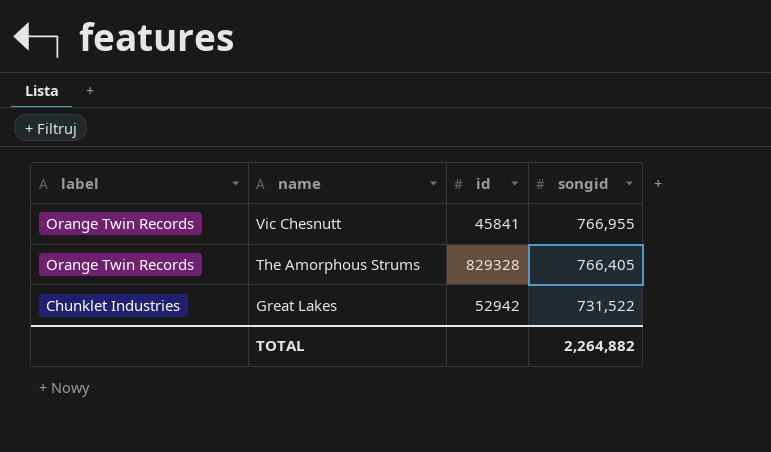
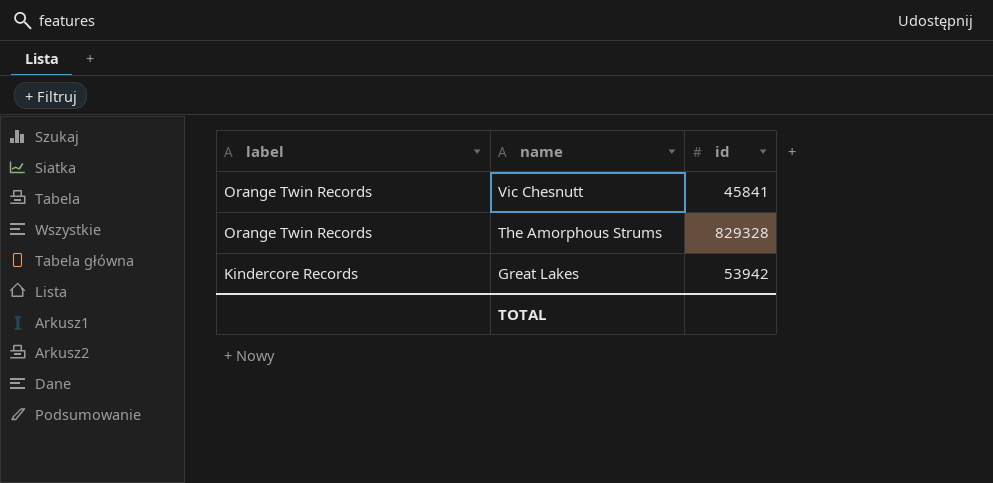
column songid | position: 4 -> none
Great Lakes | label: Chunklet Industries -> Kindercore Records
Great Lakes | id: 52942 -> 53942

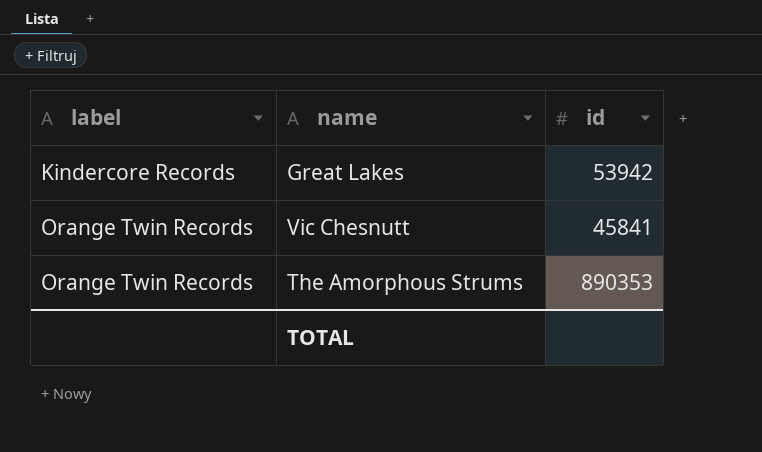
row order: label descending -> label ascending
The Amorphous Strums | id: 829328 -> 890353

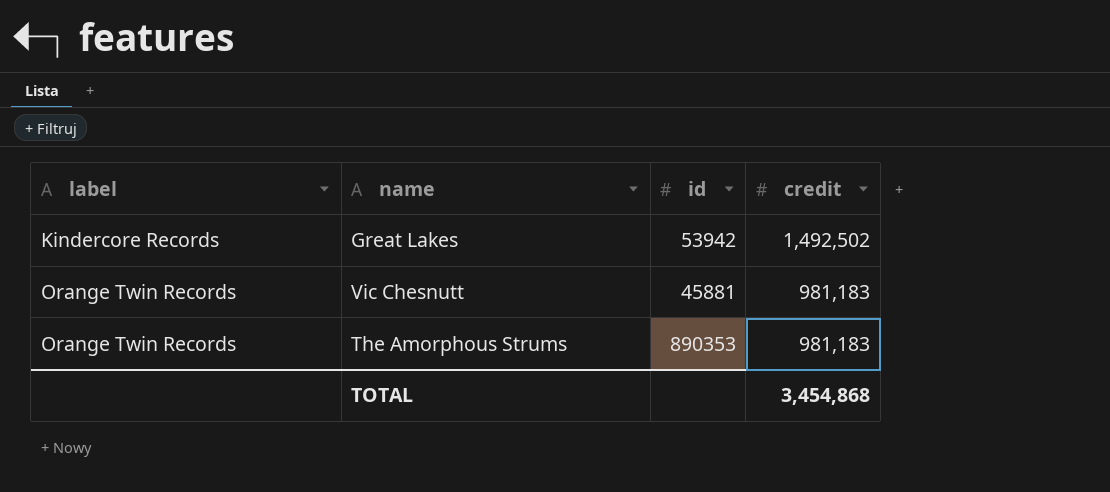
column credit | position: none -> 4
Vic Chesnutt | id: 45841 -> 45881

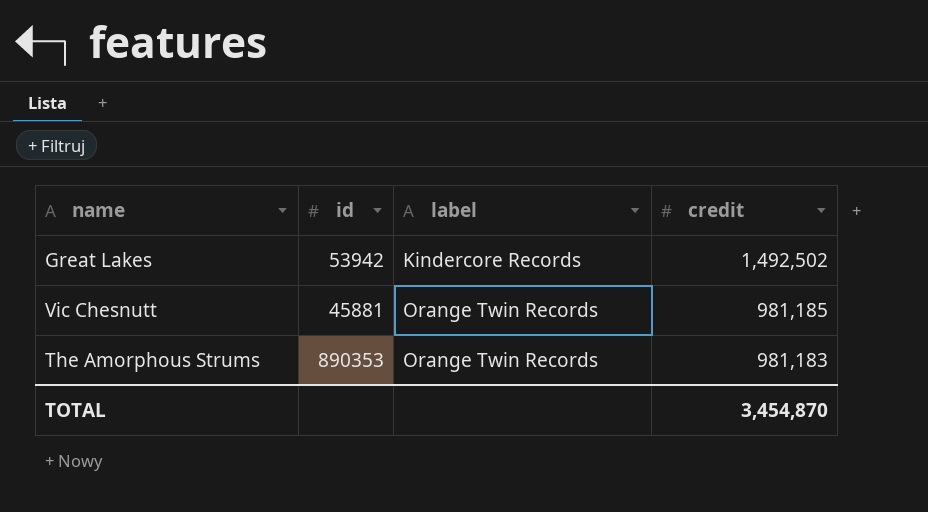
column label | position: 1 -> 3
Vic Chesnutt | credit: 981,183 -> 981,185
TOTAL | credit: 3,454,868 -> 3,454,870

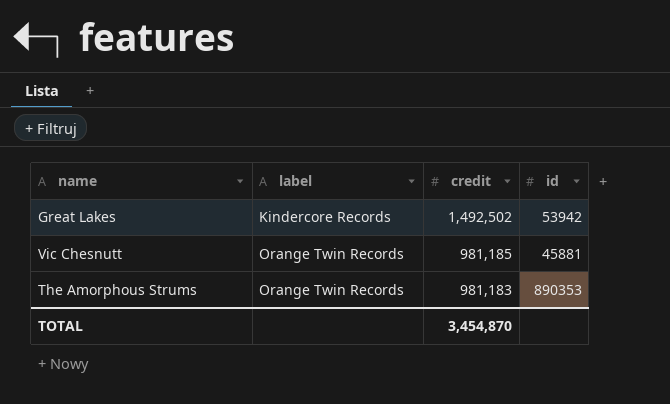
column id | position: 2 -> 4

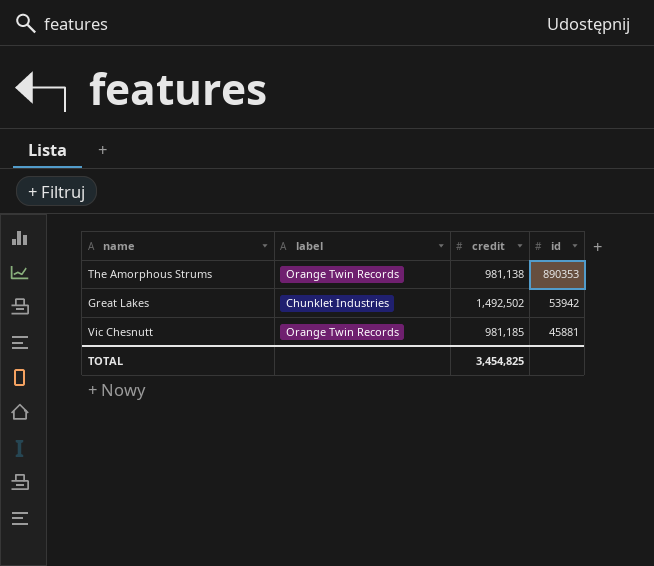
row order: label ascending -> id descending
The Amorphous Strums | credit: 981,183 -> 981,138
Great Lakes | label: Kindercore Records -> Chunklet Industries
TOTAL | credit: 3,454,870 -> 3,454,825

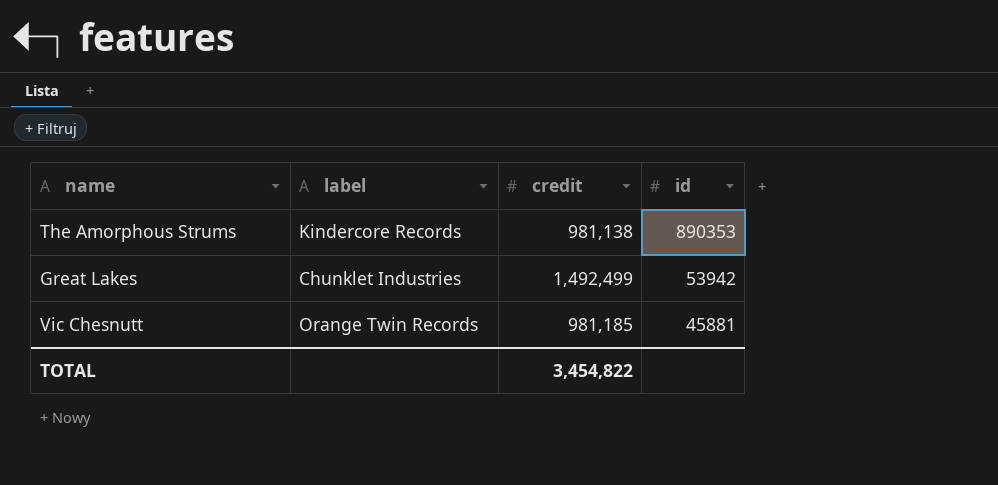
The Amorphous Strums | label: Orange Twin Records -> Kindercore Records
Great Lakes | credit: 1,492,502 -> 1,492,499
TOTAL | credit: 3,454,825 -> 3,454,822

